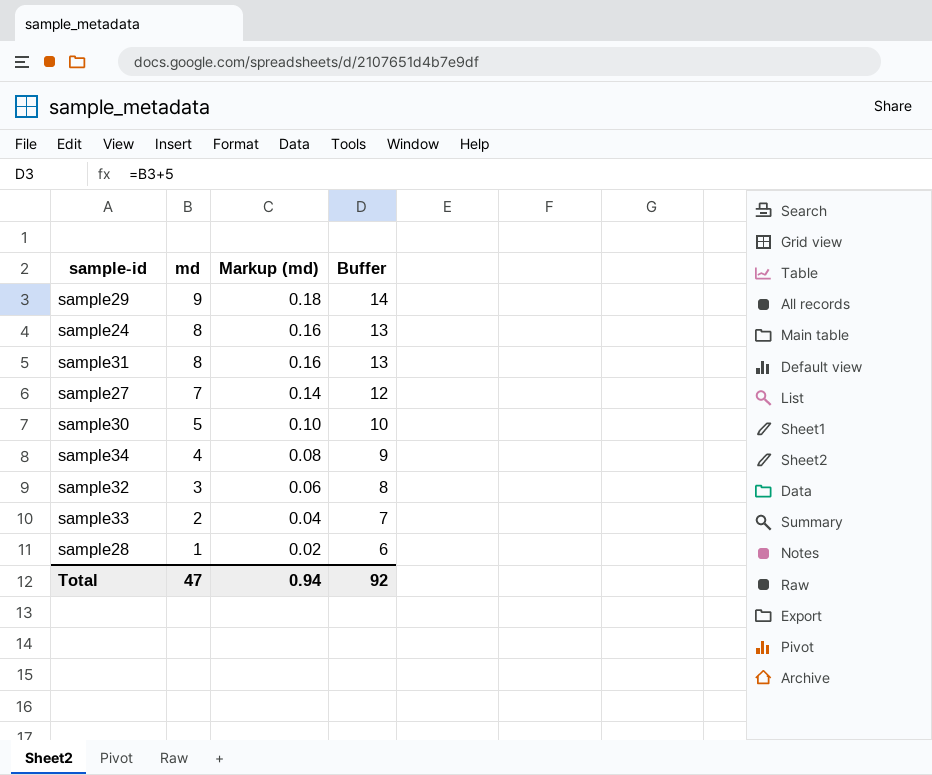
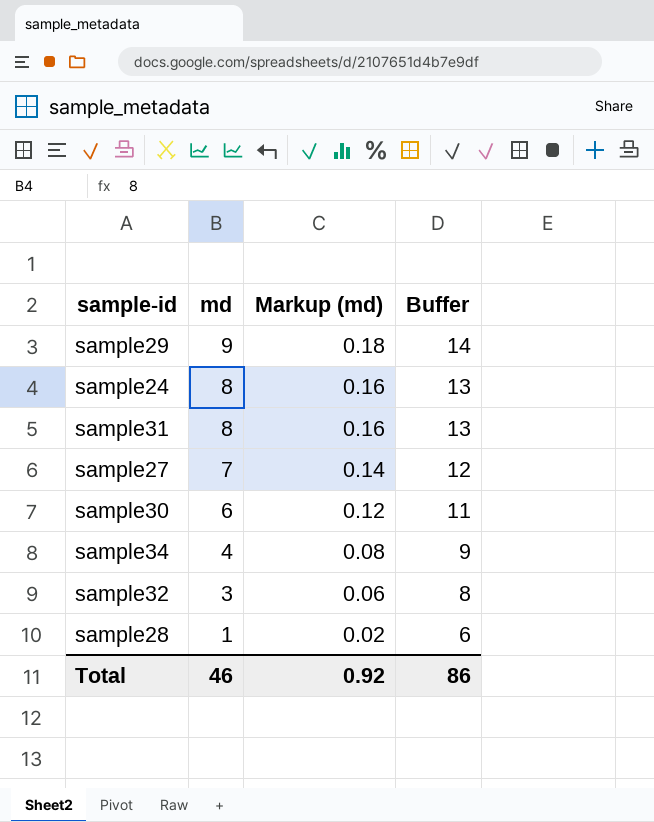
row sample33: 2 | 0.04 | 7 -> none
sample30 | md: 5 -> 6
sample30 | Markup (md): 0.10 -> 0.12
sample30 | Buffer: 10 -> 11
Total | md: 47 -> 46
Total | Markup (md): 0.94 -> 0.92
Total | Buffer: 92 -> 86

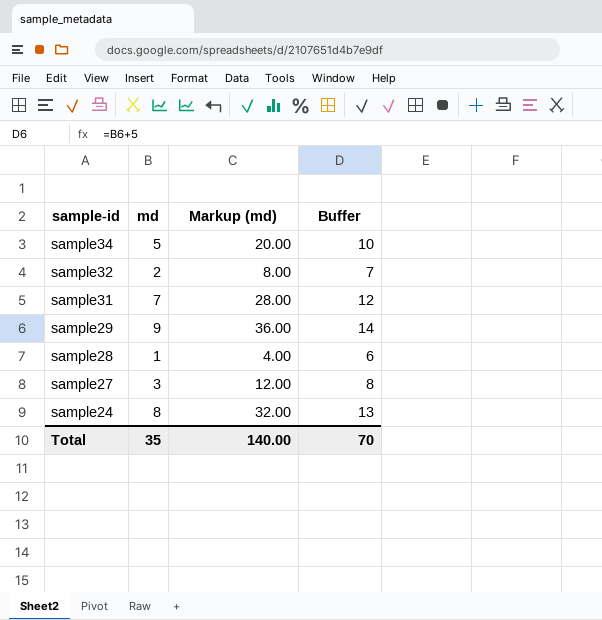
row order: md descending -> sample-id descending
column Markup (md) | formula: [md] * 0.02 -> [md] * 4
row sample30: 6 | 0.12 | 11 -> none
sample34 | md: 4 -> 5
sample34 | Buffer: 9 -> 10
sample32 | md: 3 -> 2
sample32 | Buffer: 8 -> 7
sample31 | md: 8 -> 7
sample31 | Buffer: 13 -> 12
sample27 | md: 7 -> 3
sample27 | Buffer: 12 -> 8
Total | md: 46 -> 35
Total | Markup (md): 0.92 -> 140.00
Total | Buffer: 86 -> 70

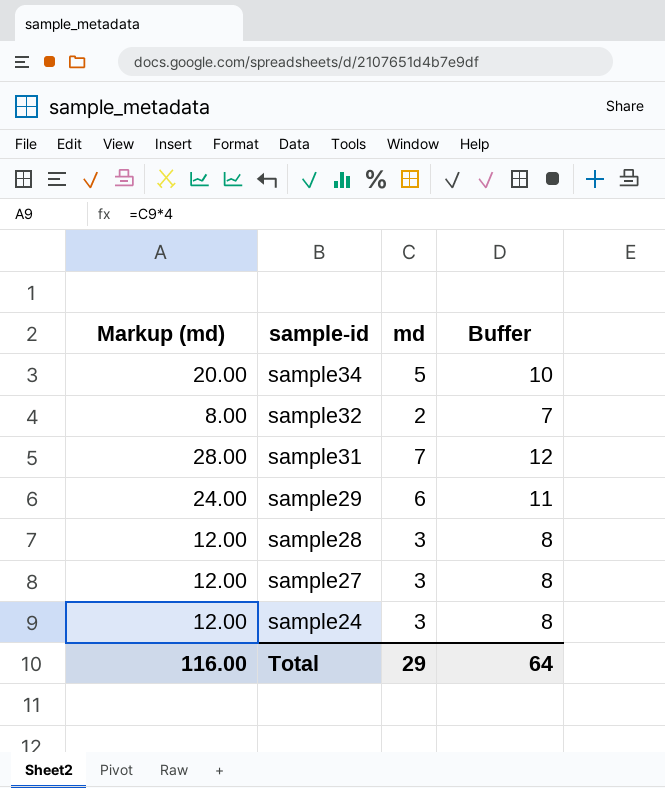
column Markup (md) | position: 3 -> 1
sample29 | Markup (md): 36.00 -> 24.00
sample29 | md: 9 -> 6
sample29 | Buffer: 14 -> 11
sample28 | Markup (md): 4.00 -> 12.00
sample28 | md: 1 -> 3
sample28 | Buffer: 6 -> 8
sample24 | Markup (md): 32.00 -> 12.00
sample24 | md: 8 -> 3
sample24 | Buffer: 13 -> 8
Total | Markup (md): 140.00 -> 116.00
Total | md: 35 -> 29
Total | Buffer: 70 -> 64

